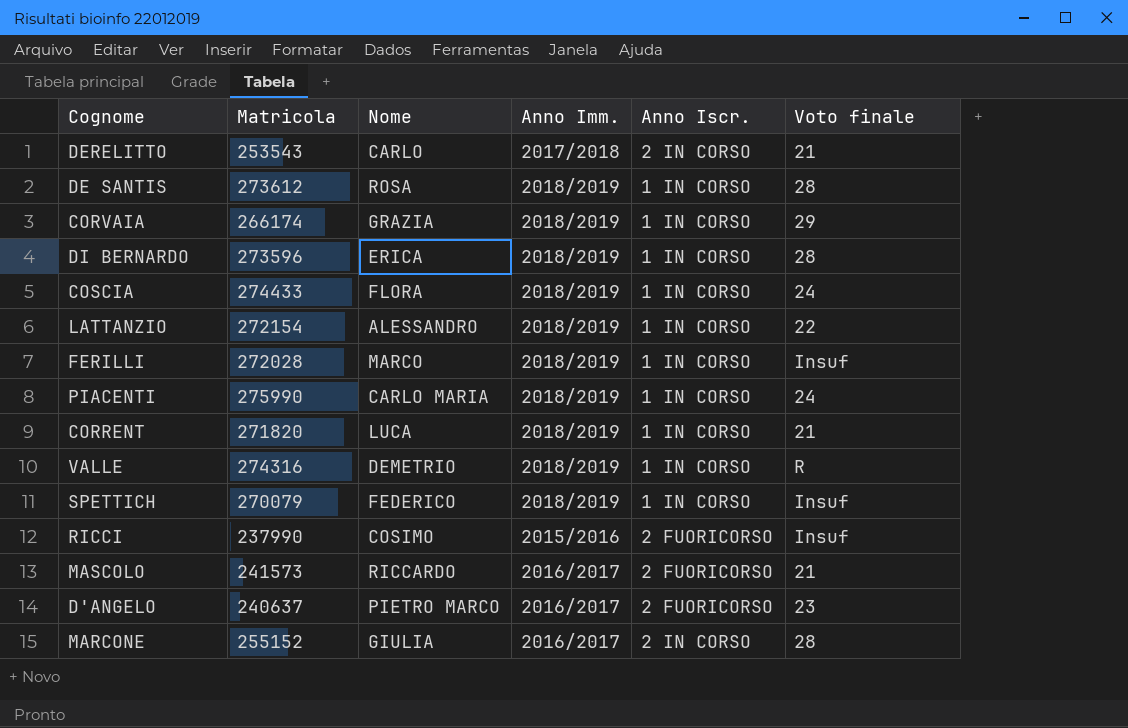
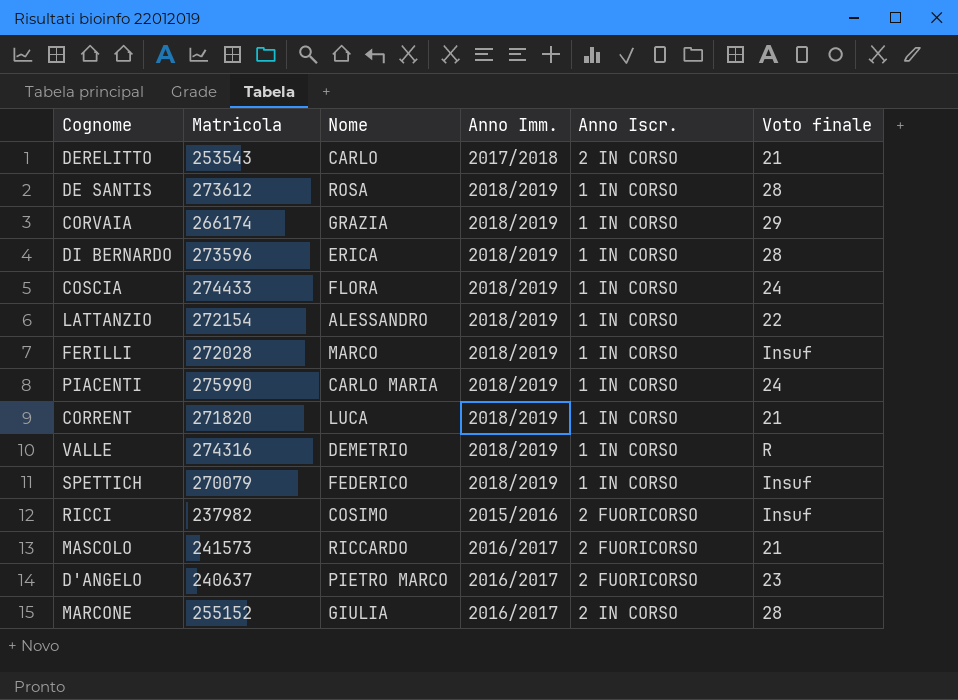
RICCI | Matricola: 237990 -> 237982

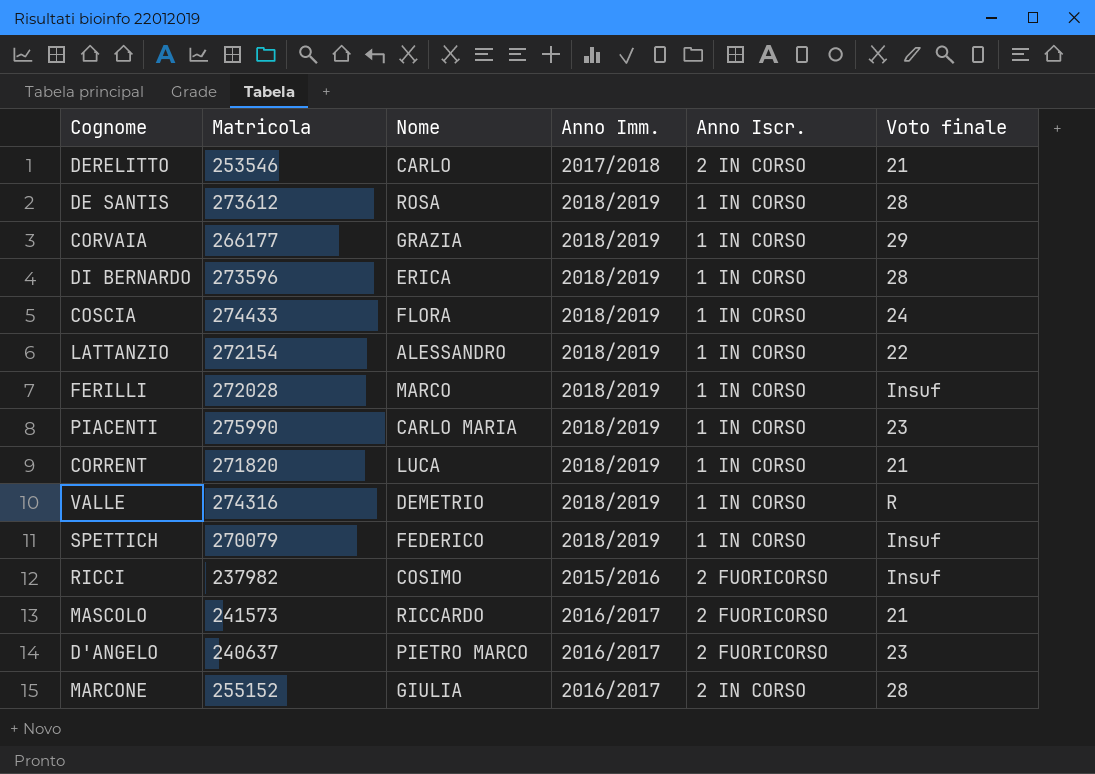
DERELITTO | Matricola: 253543 -> 253546
CORVAIA | Matricola: 266174 -> 266177
PIACENTI | Voto finale: 24 -> 23

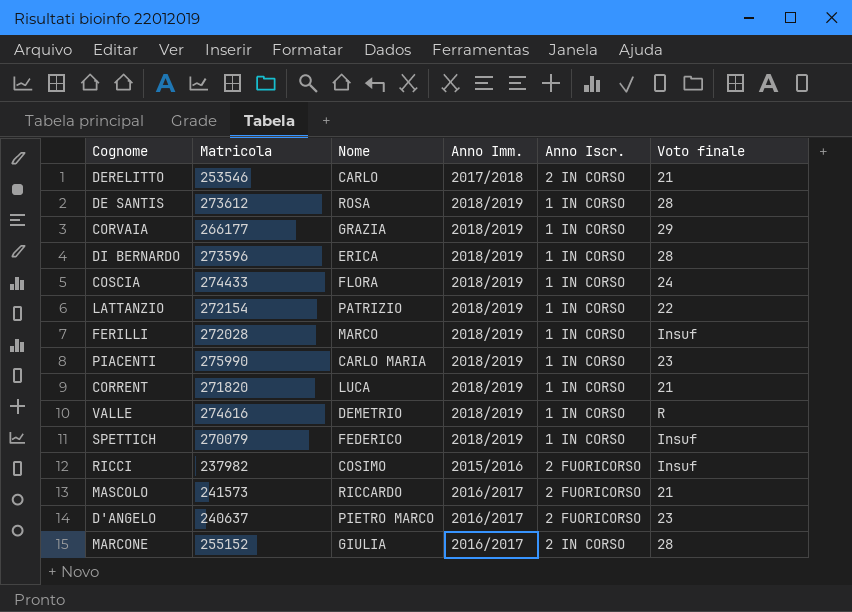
LATTANZIO | Nome: ALESSANDRO -> PATRIZIO
VALLE | Matricola: 274316 -> 274616

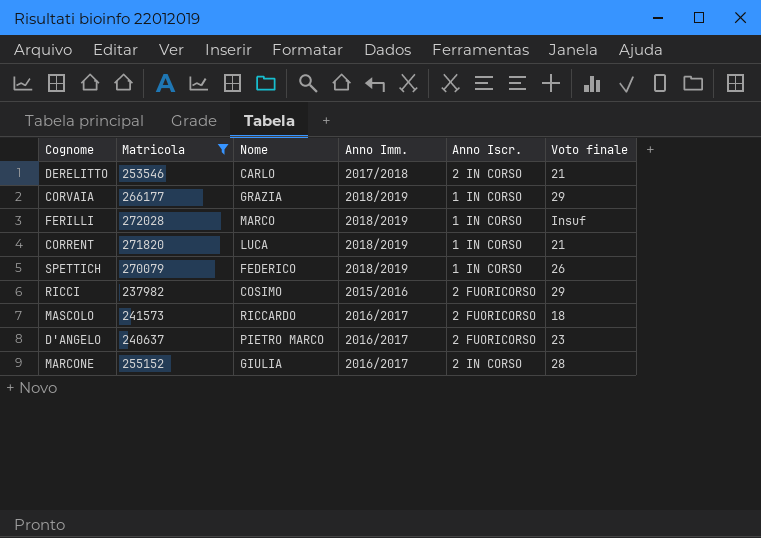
filter: none -> Matricola <= 272028
SPETTICH | Voto finale: Insuf -> 26
RICCI | Voto finale: Insuf -> 29
MASCOLO | Voto finale: 21 -> 18

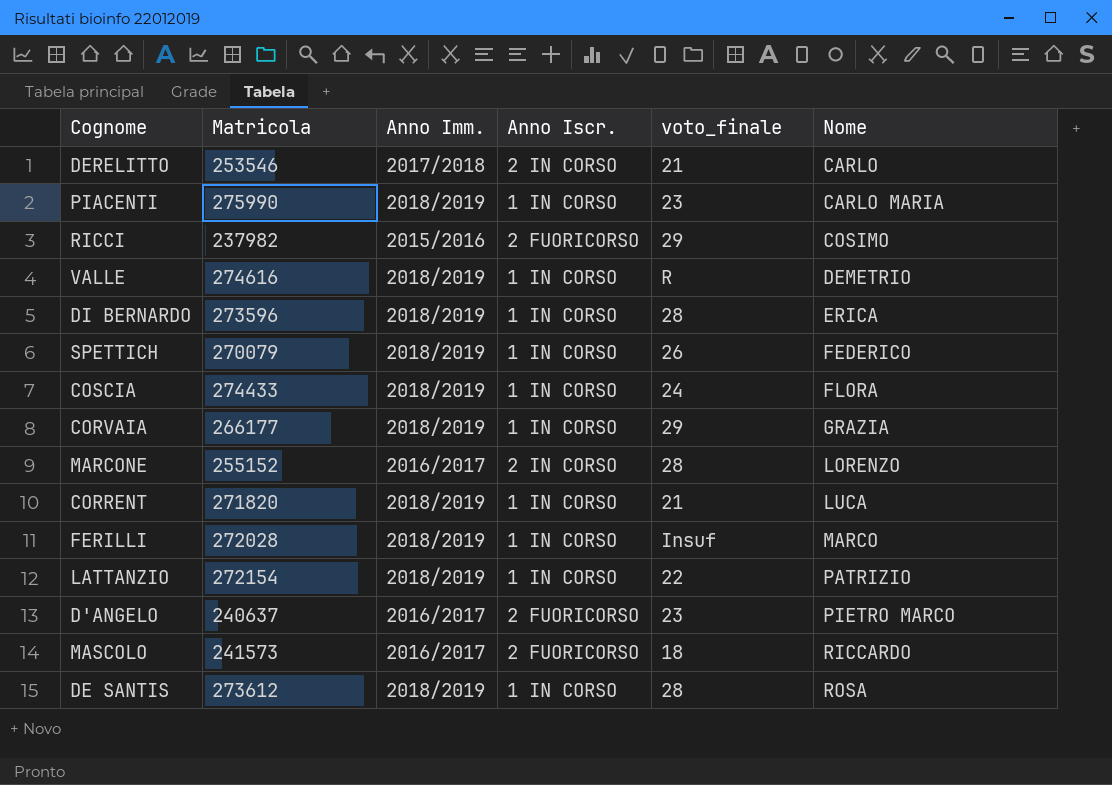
filter: Matricola <= 272028 -> none
row order: none -> Nome ascending
column name: Voto finale -> voto_finale
column Nome | position: 3 -> 6
MARCONE | Nome: GIULIA -> LORENZO

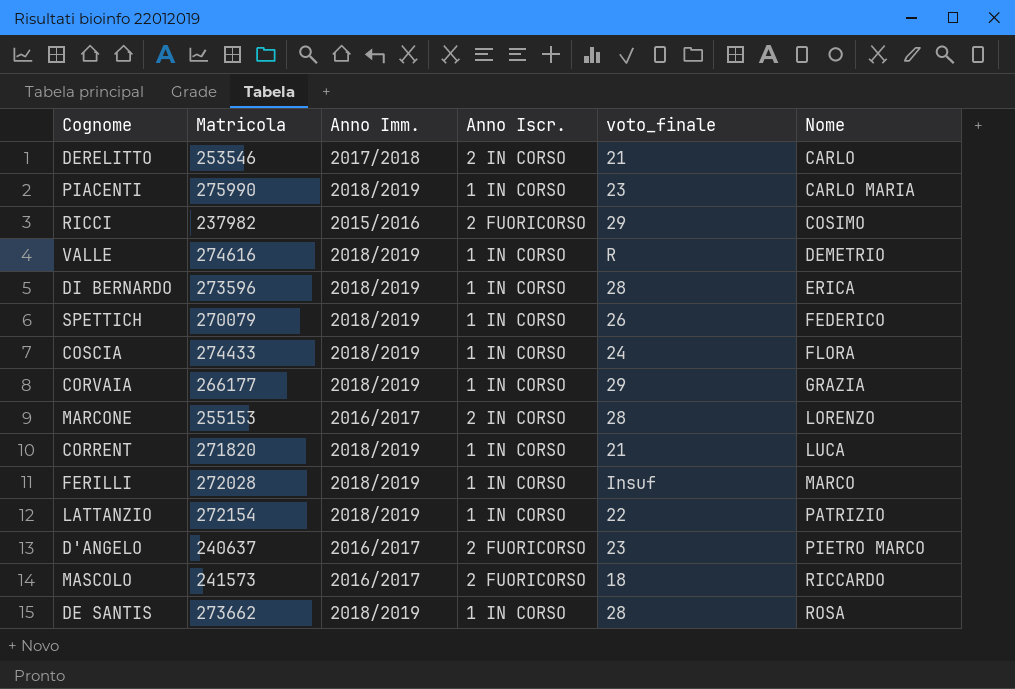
MARCONE | Matricola: 255152 -> 255153
DE SANTIS | Matricola: 273612 -> 273662

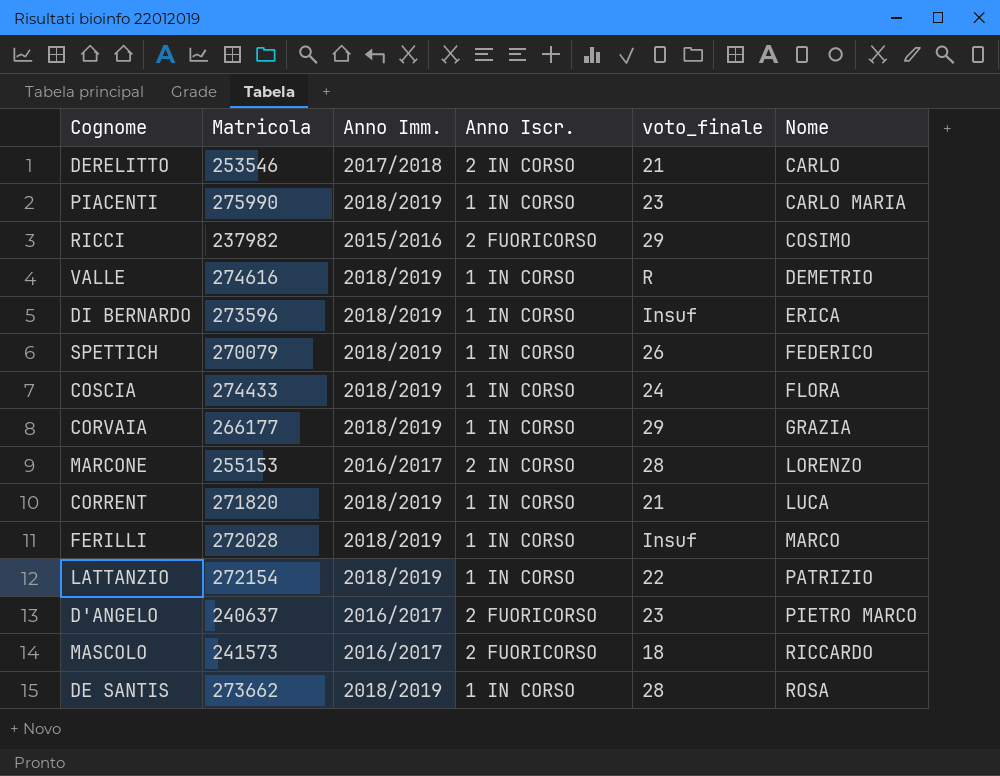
DI BERNARDO | voto_finale: 28 -> Insuf

